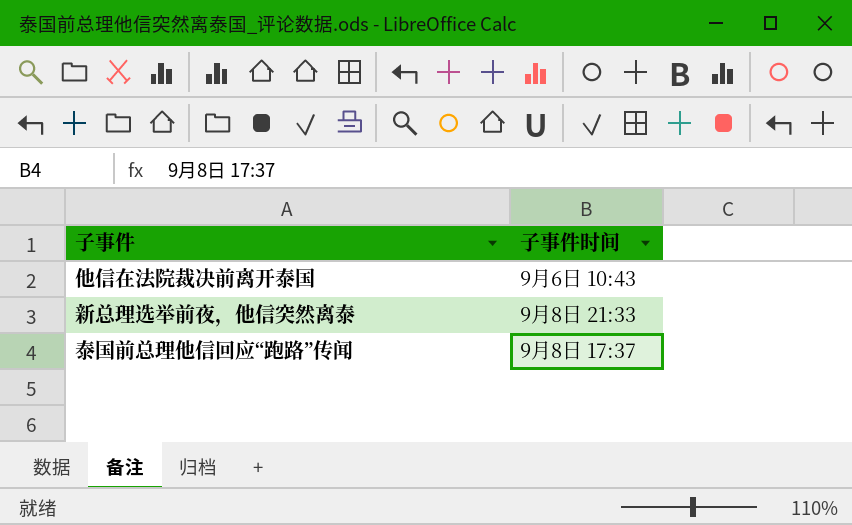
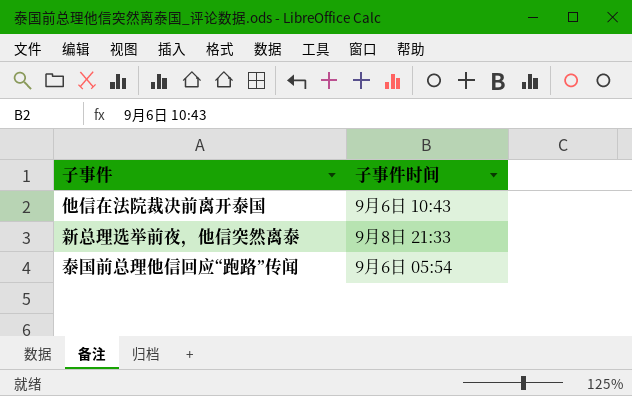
泰国前总理他信回应“跑路”传闻 | 子事件时间: 9月8日 17:37 -> 9月6日 05:54

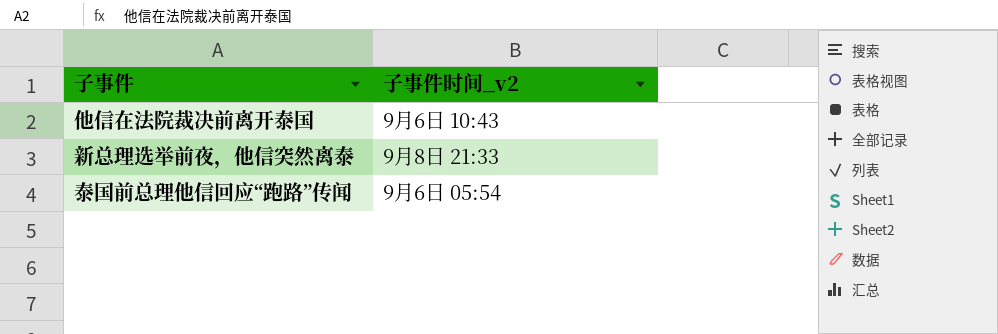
column name: 子事件时间 -> 子事件时间_v2

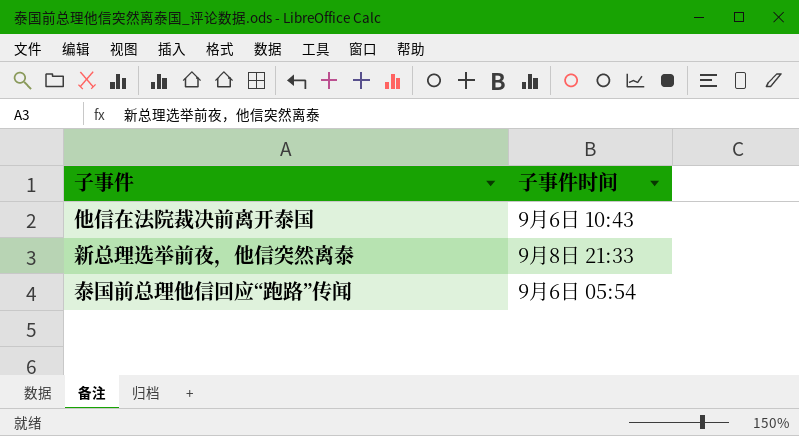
column name: 子事件时间_v2 -> 子事件时间

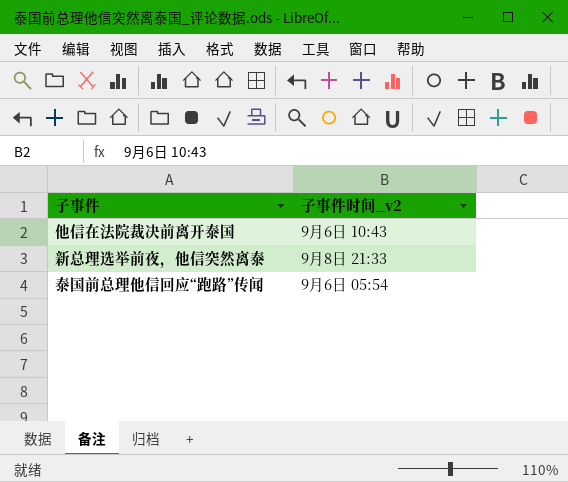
column name: 子事件时间 -> 子事件时间_v2

